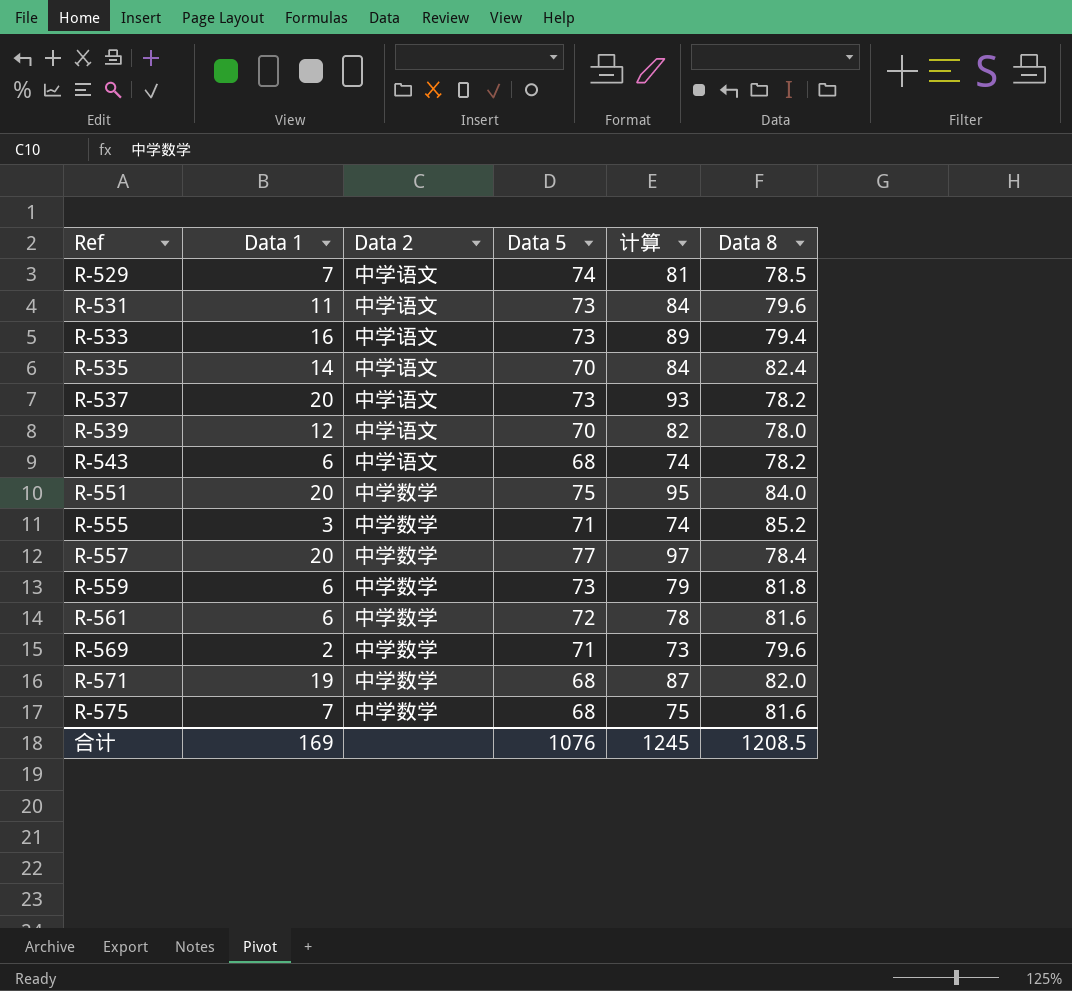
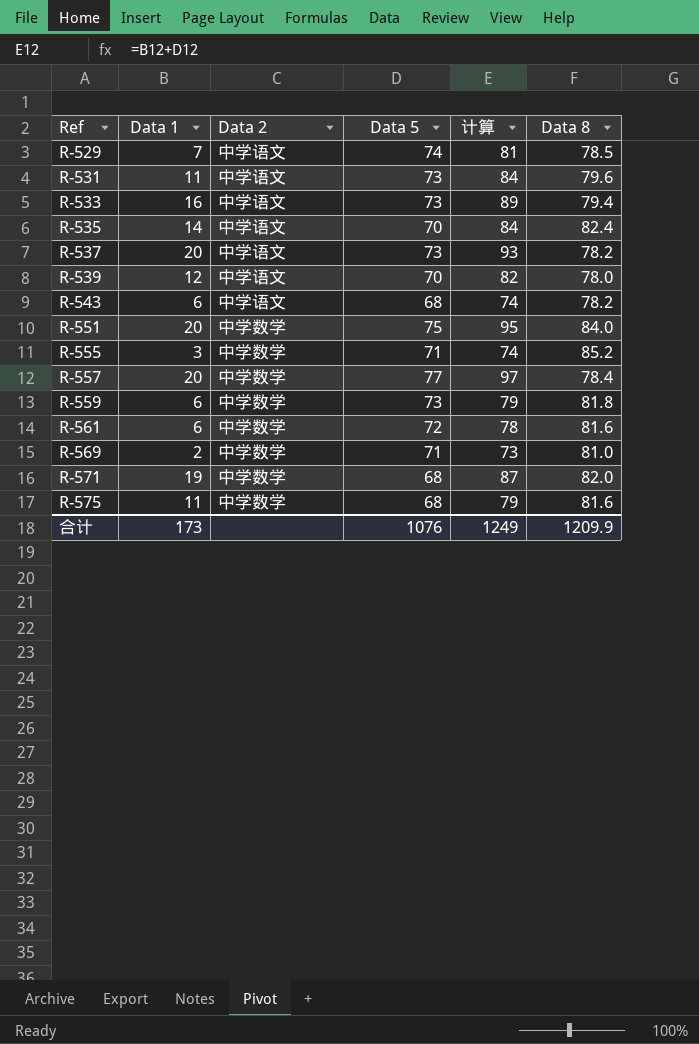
R-569 | Data 8: 79.6 -> 81.0
R-575 | Data 1: 7 -> 11
R-575 | 计算: 75 -> 79
合计 | Data 1: 169 -> 173
合计 | 计算: 1245 -> 1249
合计 | Data 8: 1208.5 -> 1209.9

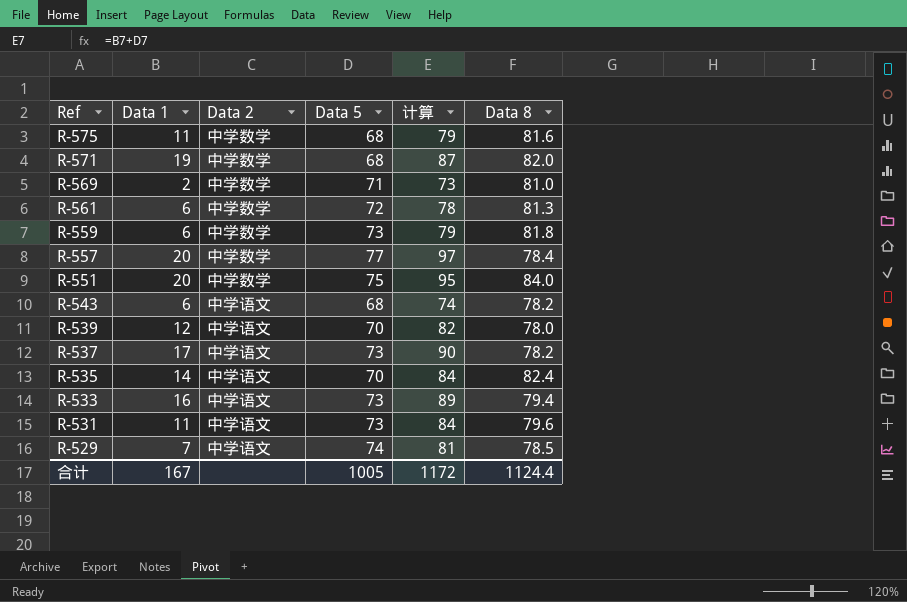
row order: Ref ascending -> Ref descending
row R-555: 3 | 中学数学 | 71 | 74 | 85.2 -> none
R-561 | Data 8: 81.6 -> 81.3
R-537 | Data 1: 20 -> 17
R-537 | 计算: 93 -> 90
合计 | Data 1: 173 -> 167
合计 | Data 5: 1076 -> 1005
合计 | 计算: 1249 -> 1172
合计 | Data 8: 1209.9 -> 1124.4

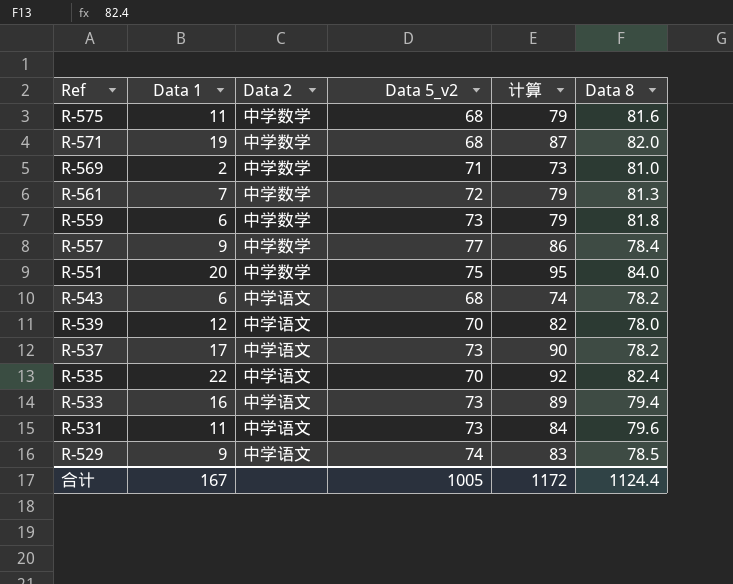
column name: Data 5 -> Data 5_v2
R-561 | Data 1: 6 -> 7
R-561 | 计算: 78 -> 79
R-557 | Data 1: 20 -> 9
R-557 | 计算: 97 -> 86
R-535 | Data 1: 14 -> 22
R-535 | 计算: 84 -> 92
R-529 | Data 1: 7 -> 9
R-529 | 计算: 81 -> 83

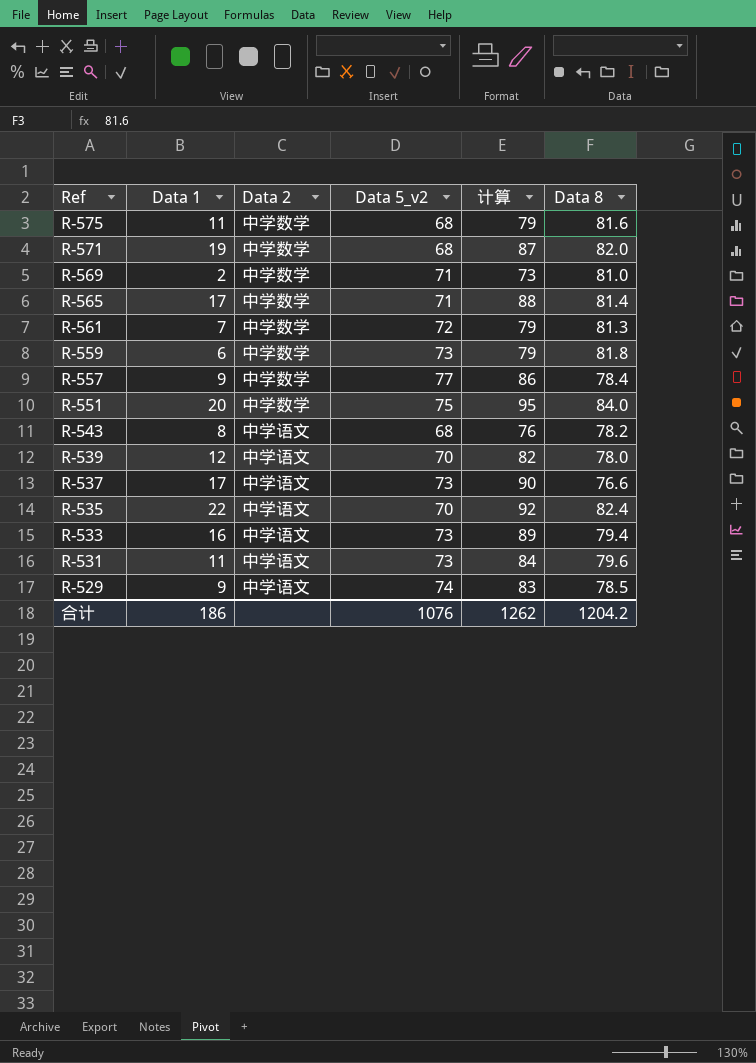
row R-565: none -> 17 | 中学数学 | 71 | 88 | 81.4
R-543 | Data 1: 6 -> 8
R-543 | 计算: 74 -> 76
R-537 | Data 8: 78.2 -> 76.6
合计 | Data 1: 167 -> 186
合计 | Data 5_v2: 1005 -> 1076
合计 | 计算: 1172 -> 1262
合计 | Data 8: 1124.4 -> 1204.2

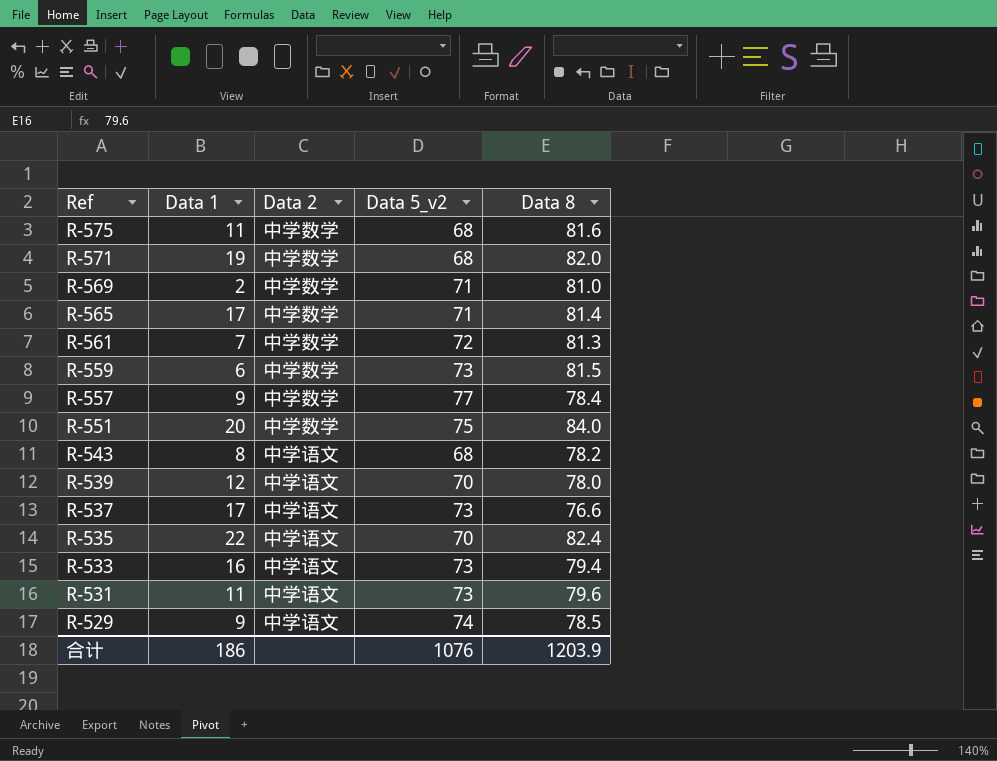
column 计算 | formula: [Data 1] + [Data 5_v2] -> none
R-559 | Data 8: 81.8 -> 81.5
合计 | Data 8: 1204.2 -> 1203.9

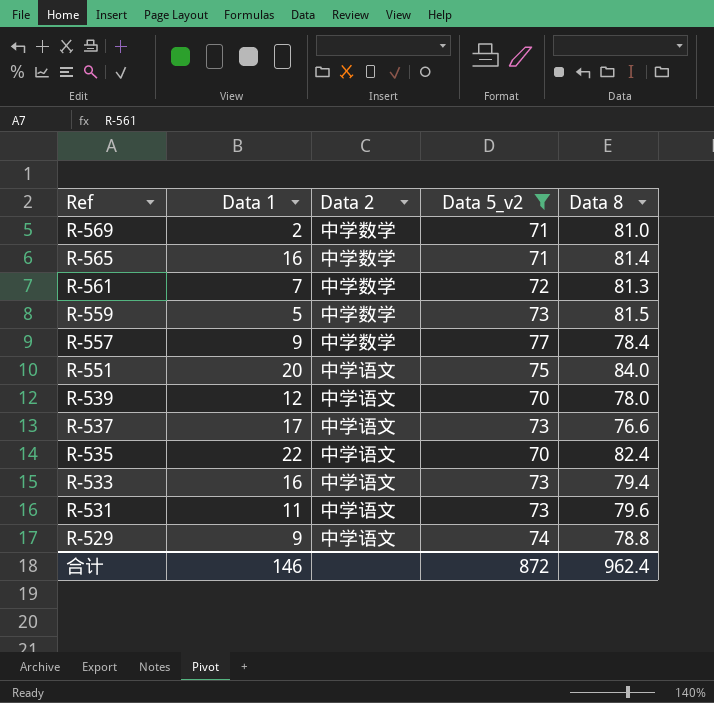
filter: none -> Data 5_v2 != 68
R-565 | Data 1: 17 -> 16
R-559 | Data 1: 6 -> 5
R-551 | Data 2: 中学数学 -> 中学语文
R-529 | Data 8: 78.5 -> 78.8
合计 | Data 1: 186 -> 146
合计 | Data 5_v2: 1076 -> 872
合计 | Data 8: 1203.9 -> 962.4

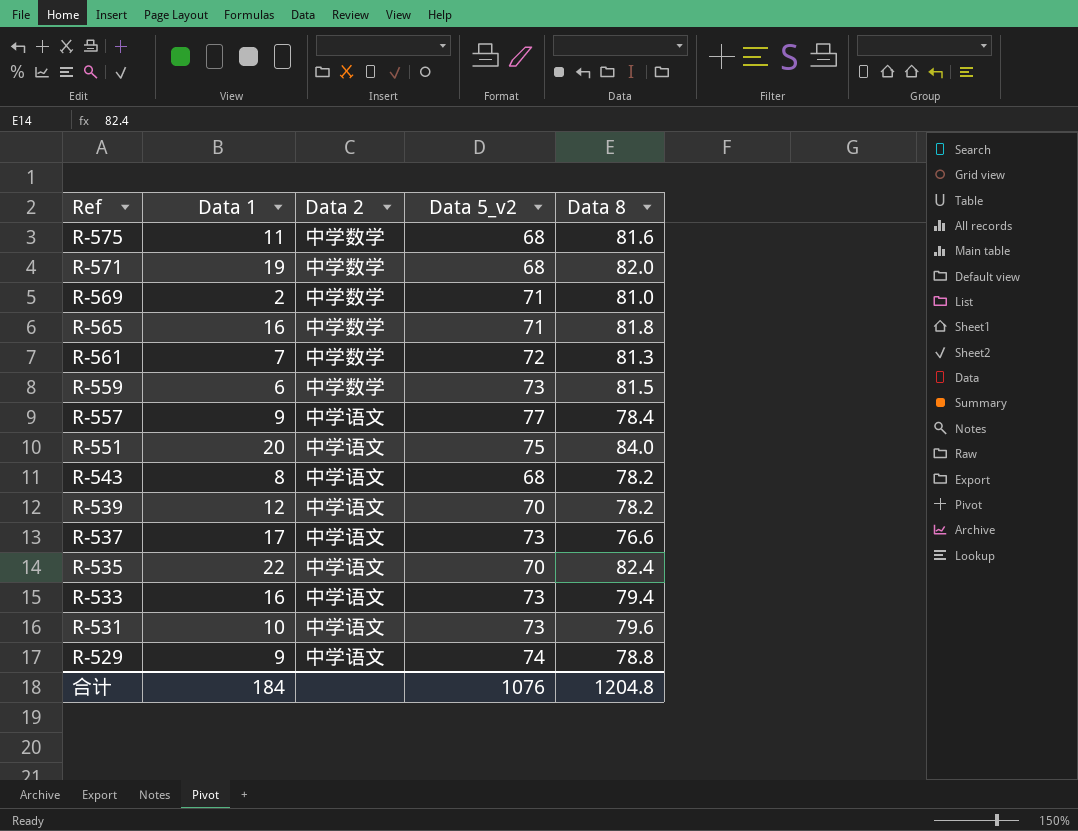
filter: Data 5_v2 != 68 -> none
R-565 | Data 8: 81.4 -> 81.8
R-559 | Data 1: 5 -> 6
R-557 | Data 2: 中学数学 -> 中学语文
R-539 | Data 8: 78.0 -> 78.2
R-531 | Data 1: 11 -> 10
合计 | Data 1: 146 -> 184
合计 | Data 5_v2: 872 -> 1076
合计 | Data 8: 962.4 -> 1204.8

